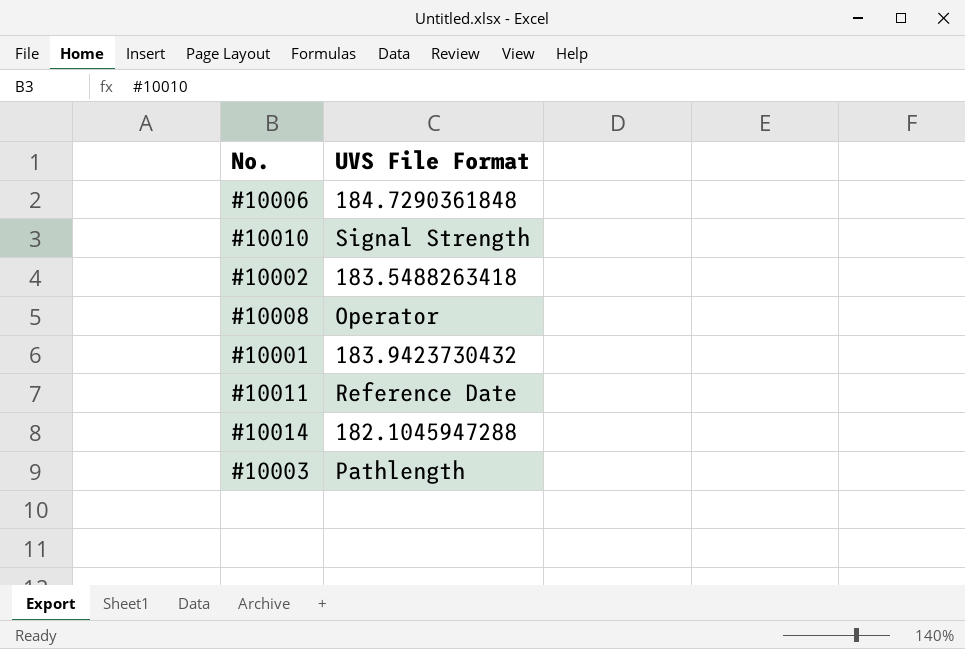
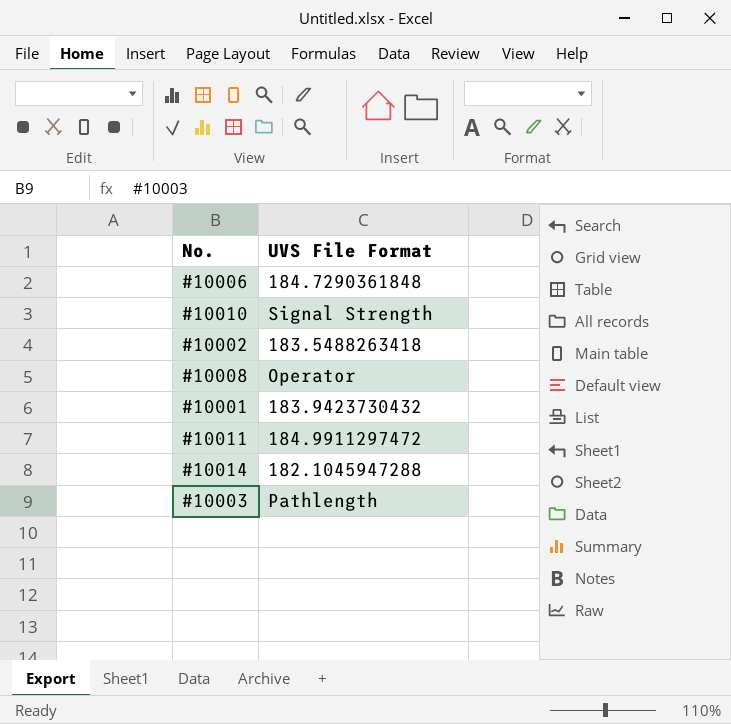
#10011 | UVS File Format: Reference Date -> 184.9911297472

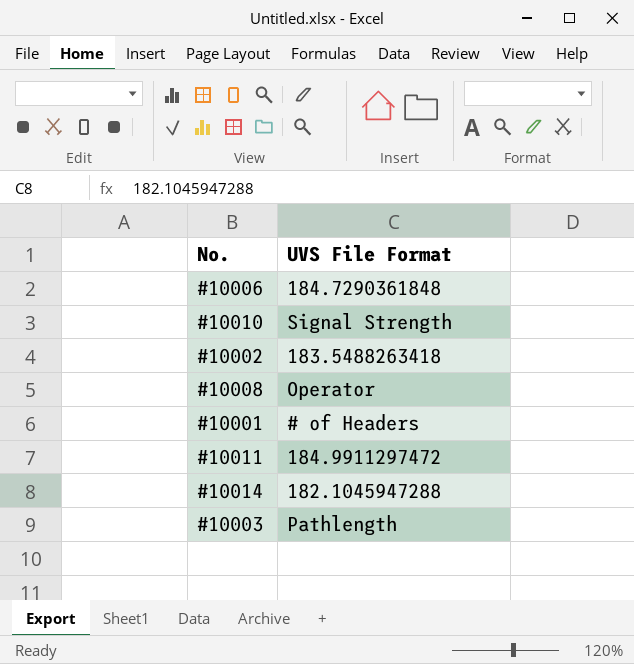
#10001 | UVS File Format: 183.9423730432 -> # of Headers

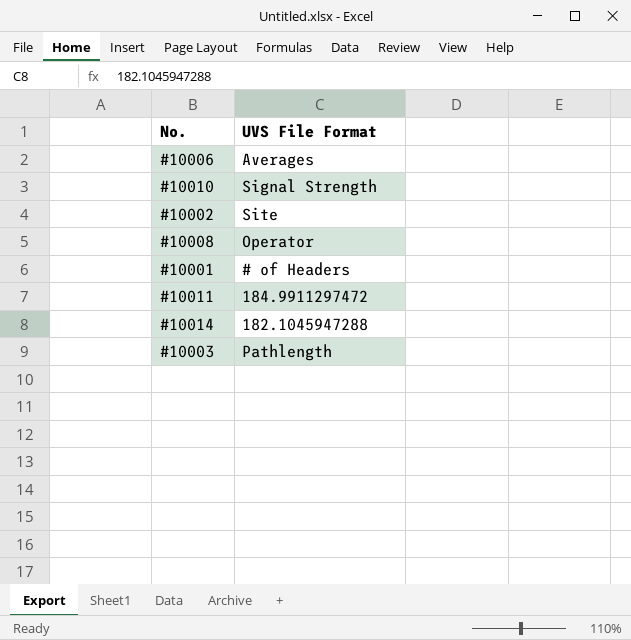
#10006 | UVS File Format: 184.7290361848 -> Averages
#10002 | UVS File Format: 183.5488263418 -> Site

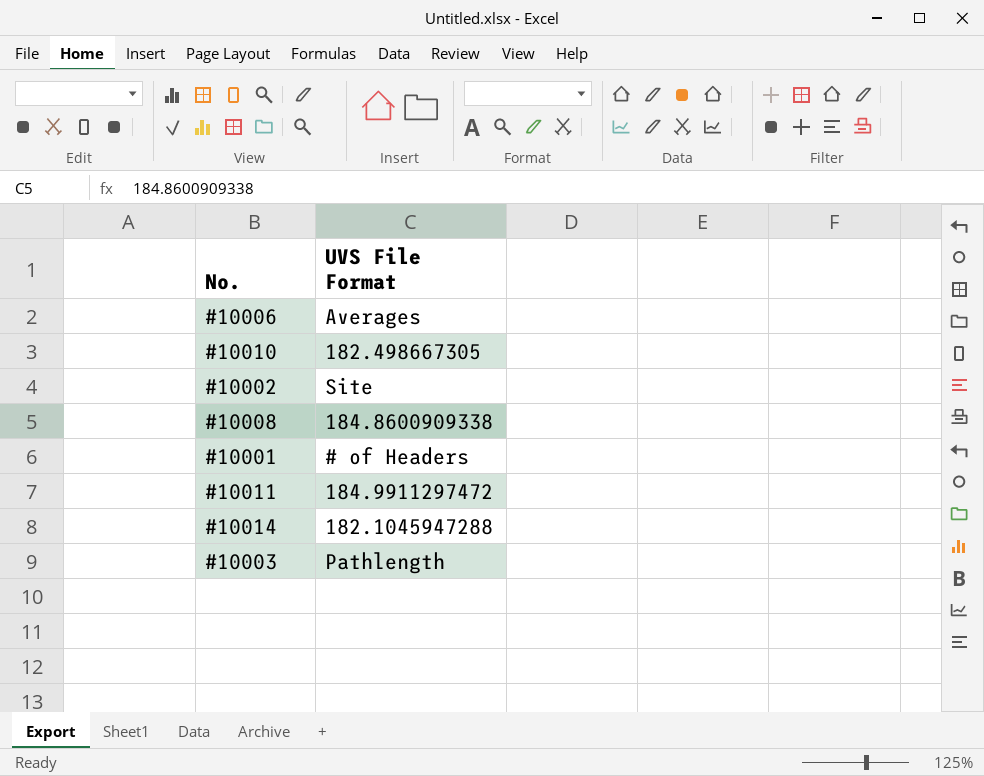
#10010 | UVS File Format: Signal Strength -> 182.498667305
#10008 | UVS File Format: Operator -> 184.8600909338

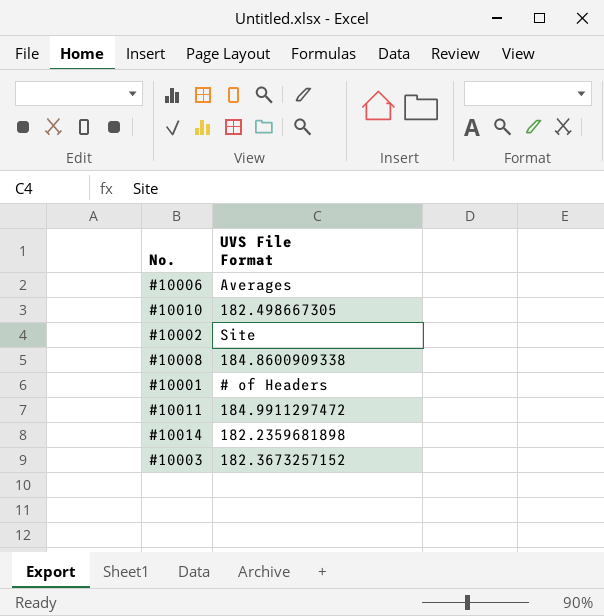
#10014 | UVS File Format: 182.1045947288 -> 182.2359681898
#10003 | UVS File Format: Pathlength -> 182.3673257152

